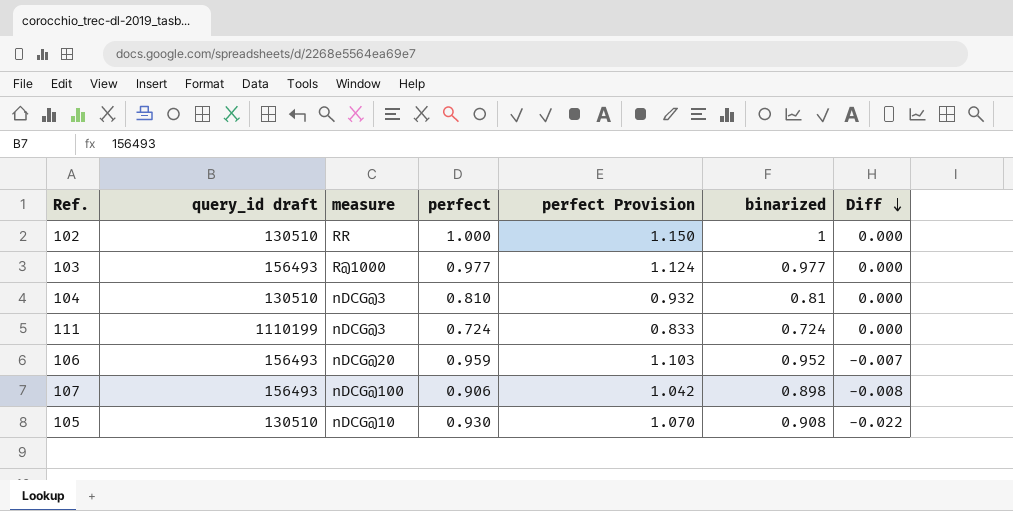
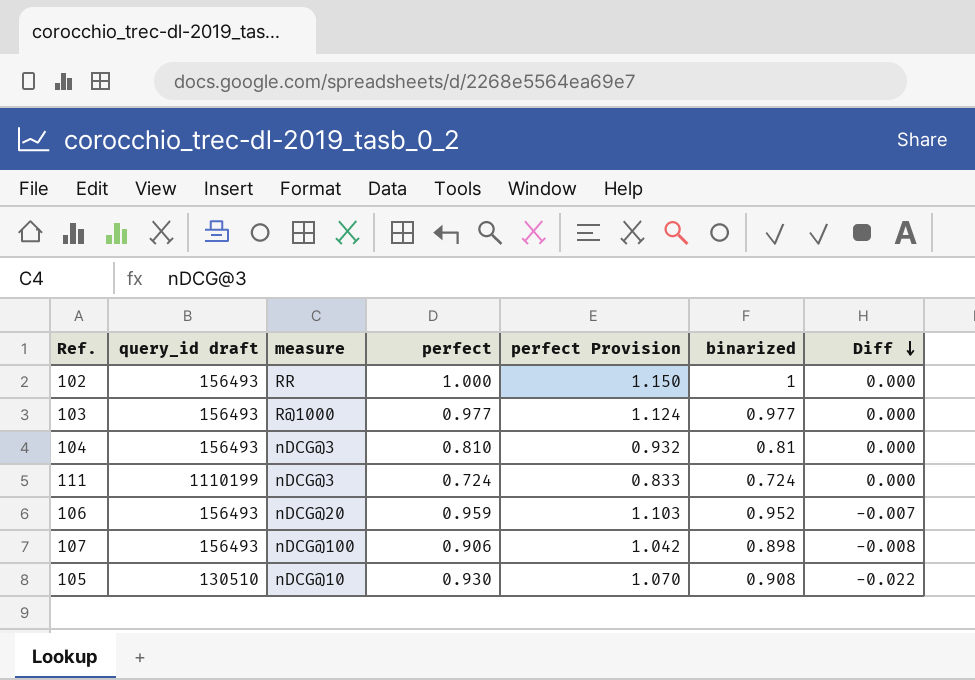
102 | query_id draft: 130510 -> 156493
104 | query_id draft: 130510 -> 156493

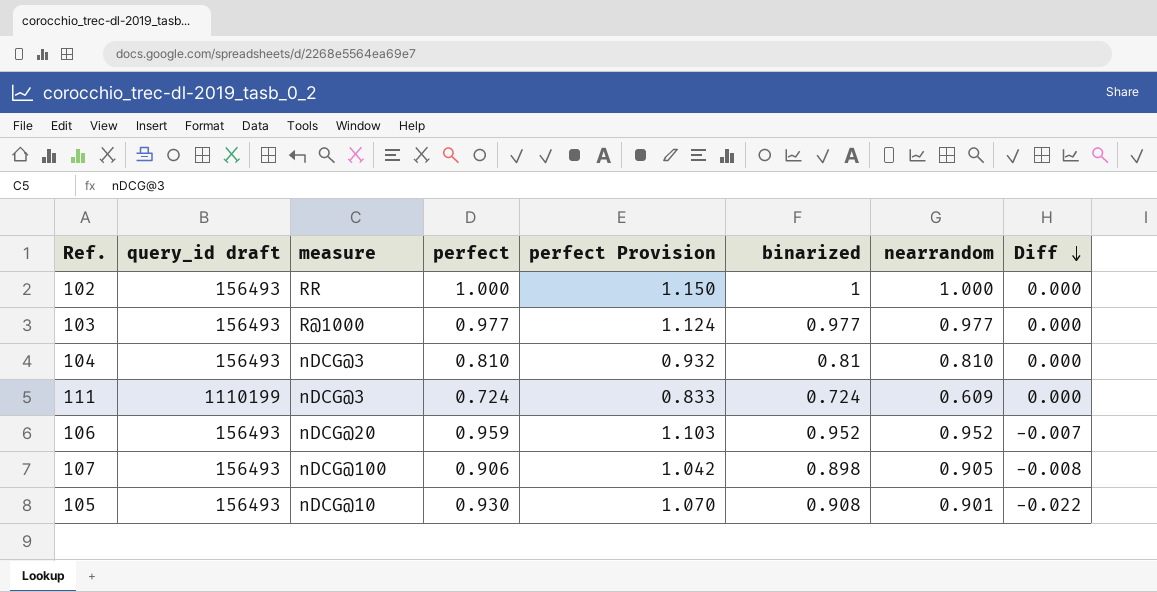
column nearrandom | position: none -> 7
105 | query_id draft: 130510 -> 156493

